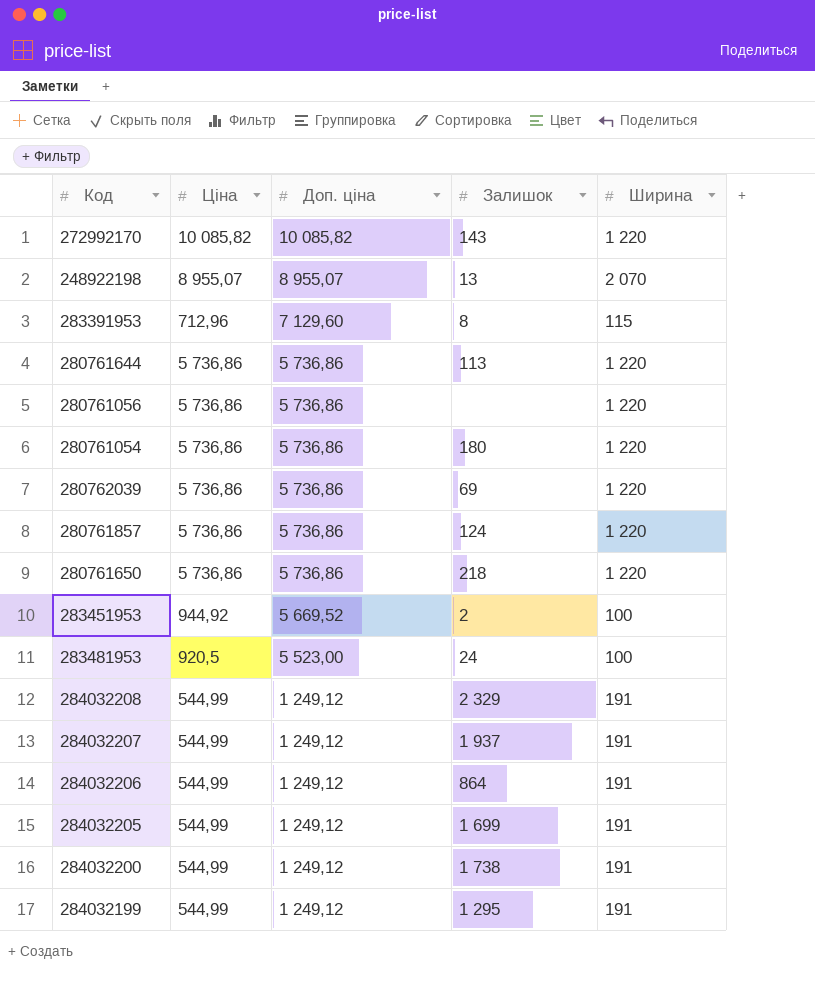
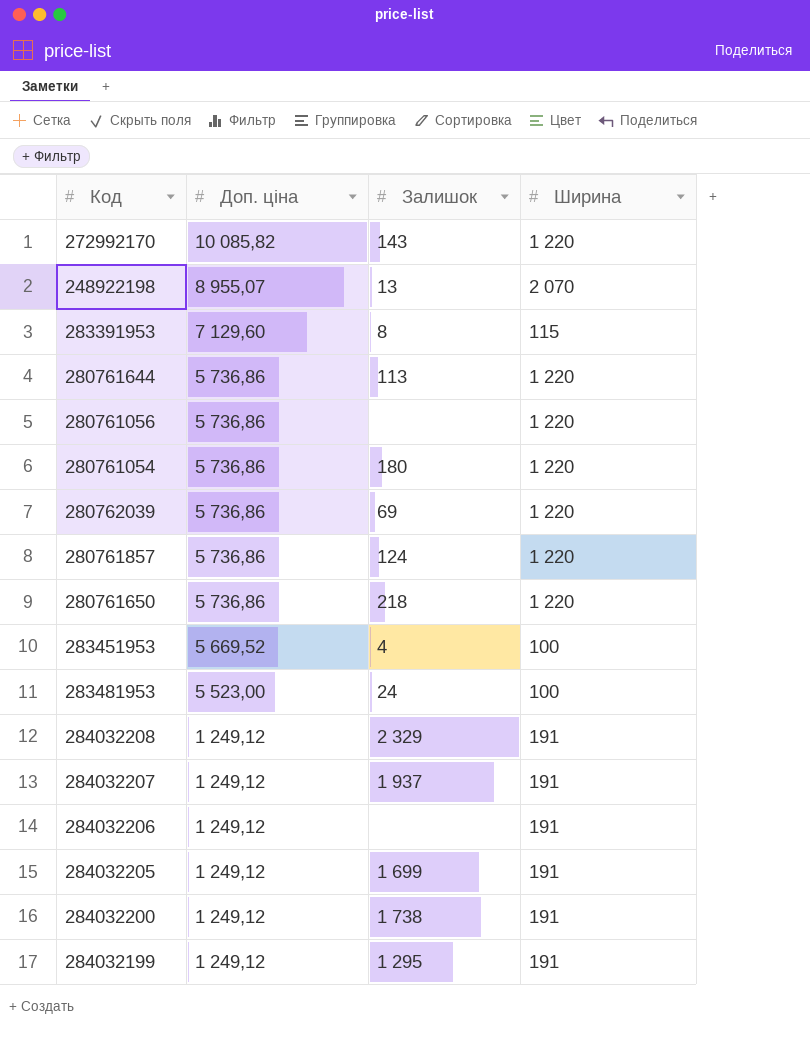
column Ціна | position: 2 -> none
283451953 | Залишок: 2 -> 4
284032206 | Залишок: 864 -> none

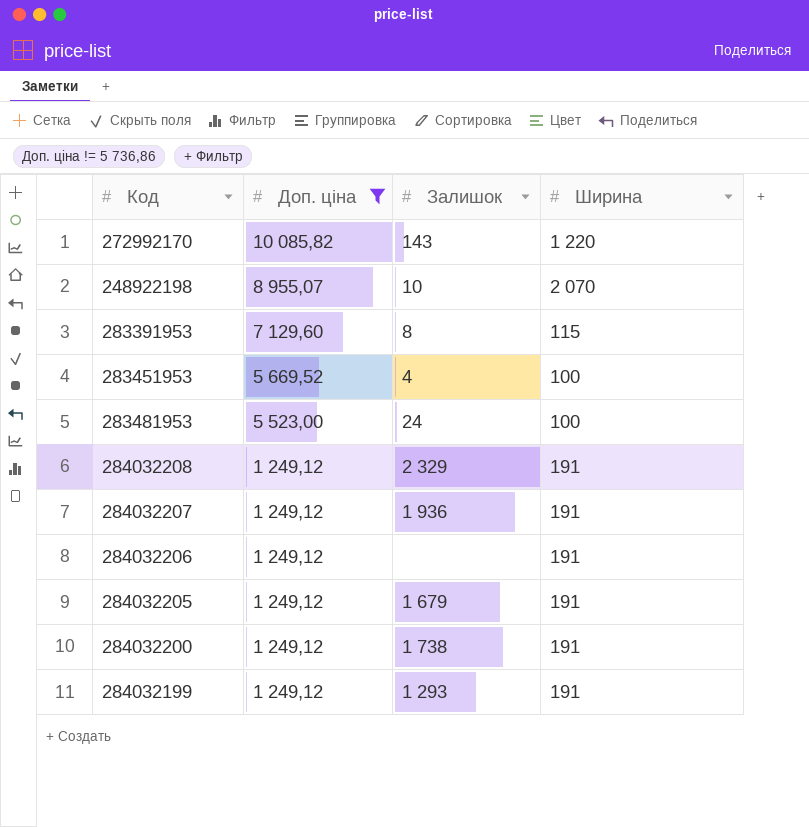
filter: none -> Доп. ціна != 5 736,86
248922198 | Залишок: 13 -> 10
284032207 | Залишок: 1 937 -> 1 936
284032205 | Залишок: 1 699 -> 1 679
284032199 | Залишок: 1 295 -> 1 293

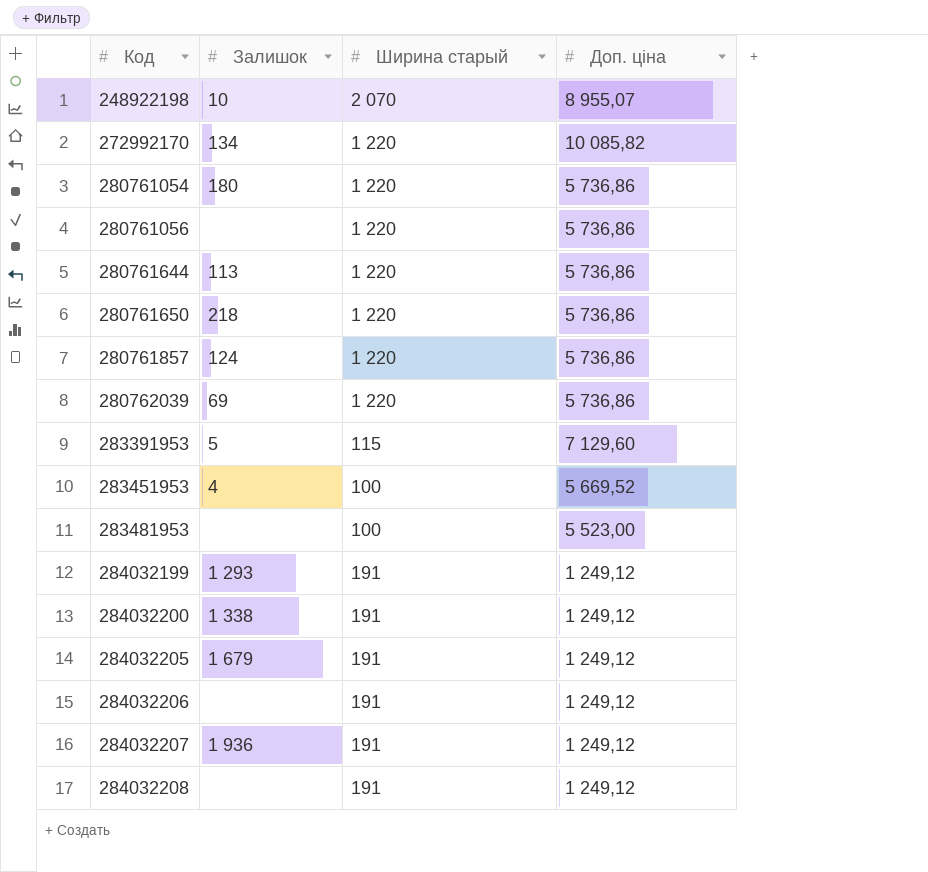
filter: Доп. ціна != 5 736,86 -> none
row order: Доп. ціна descending -> Код ascending
column name: Ширина -> Ширина старый
column Доп. ціна | position: 2 -> 4
272992170 | Залишок: 143 -> 134
283391953 | Залишок: 8 -> 5
283481953 | Залишок: 24 -> none
284032200 | Залишок: 1 738 -> 1 338
284032208 | Залишок: 2 329 -> none

